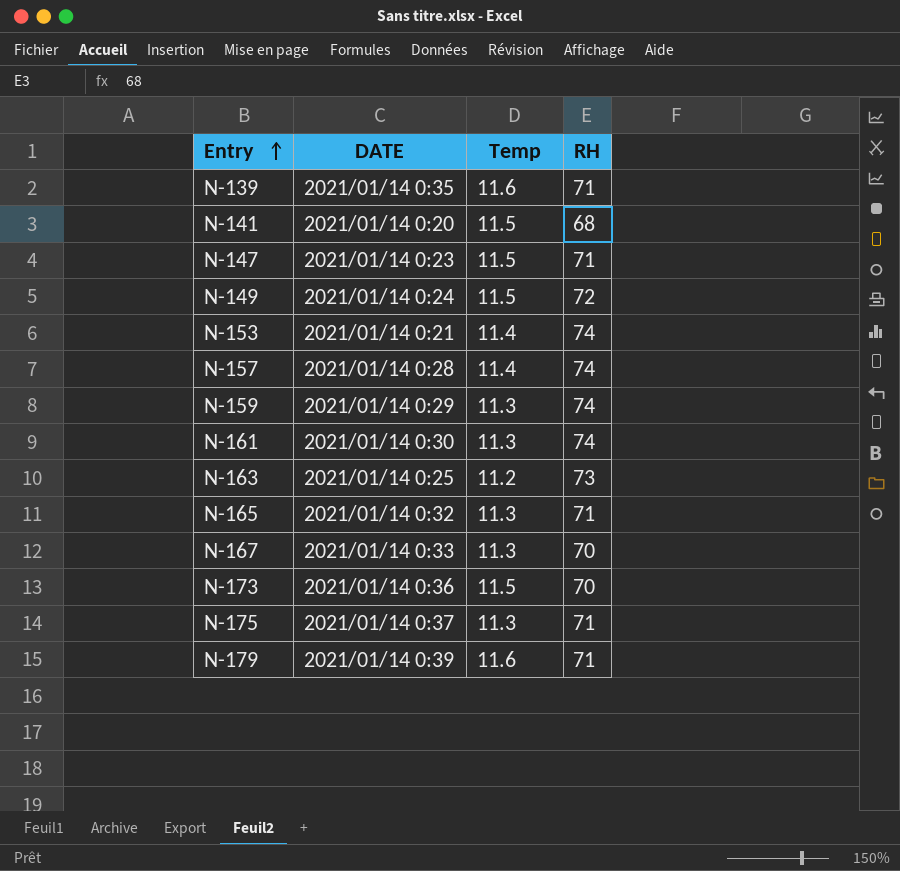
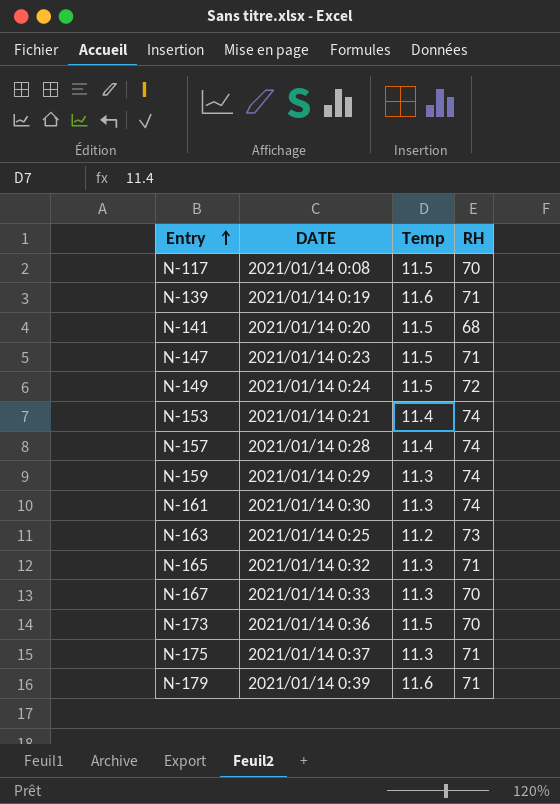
row N-117: none -> 2021/01/14 0:08 | 11.5 | 70
N-139 | DATE: 2021/01/14 0:35 -> 2021/01/14 0:19

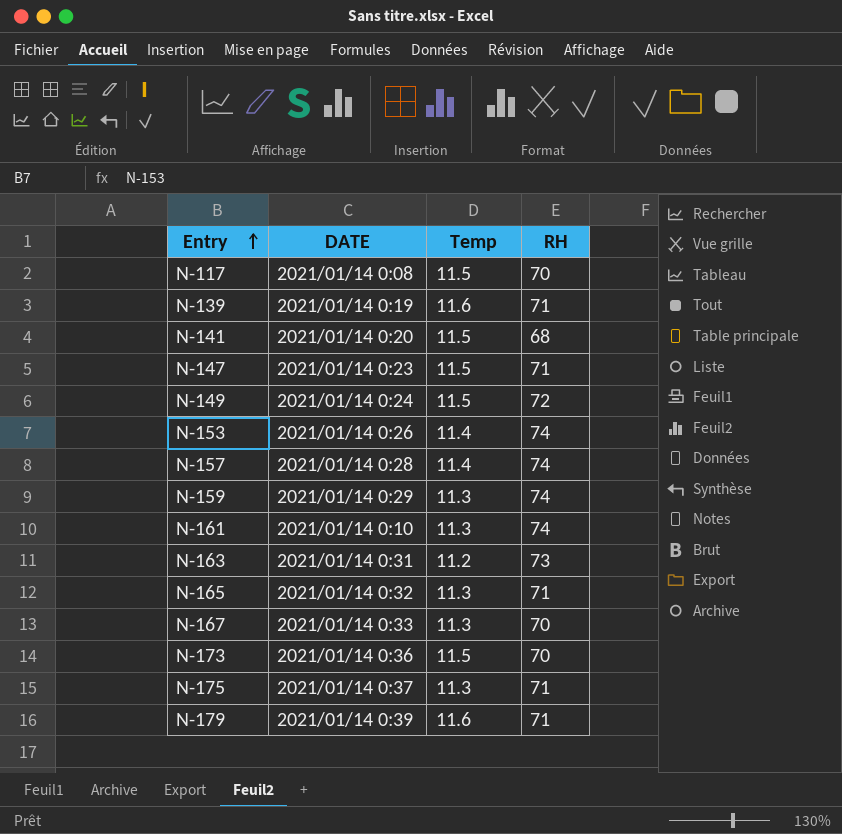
N-153 | DATE: 2021/01/14 0:21 -> 2021/01/14 0:26
N-161 | DATE: 2021/01/14 0:30 -> 2021/01/14 0:10
N-163 | DATE: 2021/01/14 0:25 -> 2021/01/14 0:31

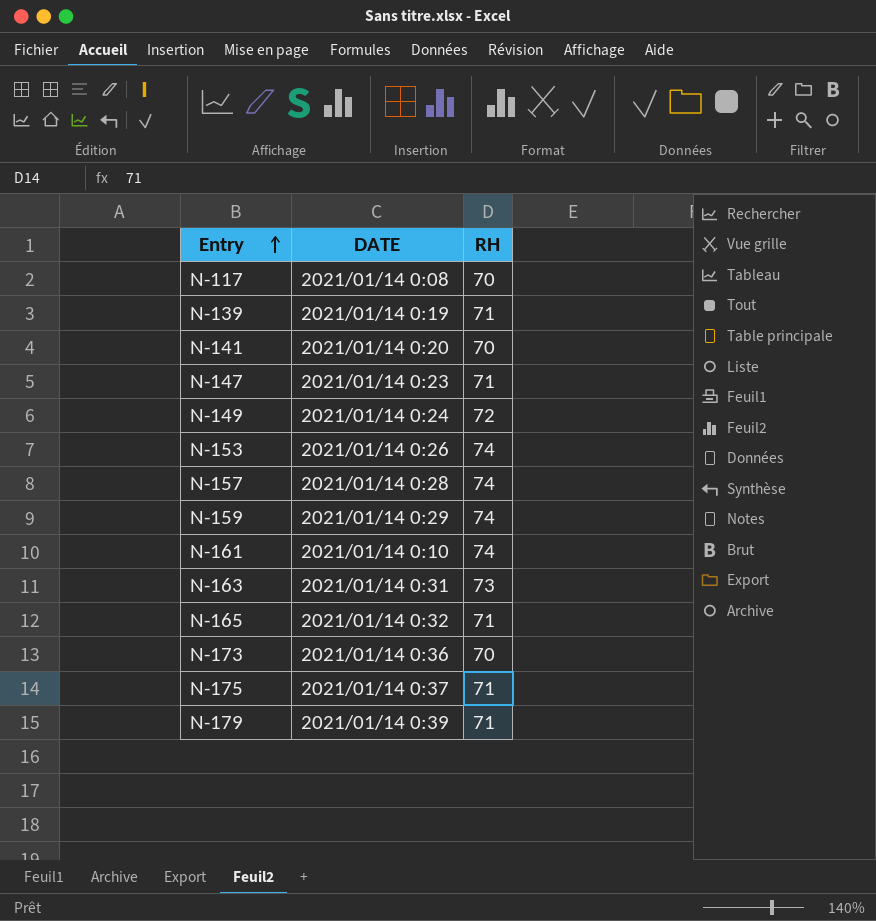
column Temp | position: 3 -> none
row N-167: 2021/01/14 0:33 | 11.3 | 70 -> none
N-141 | RH: 68 -> 70

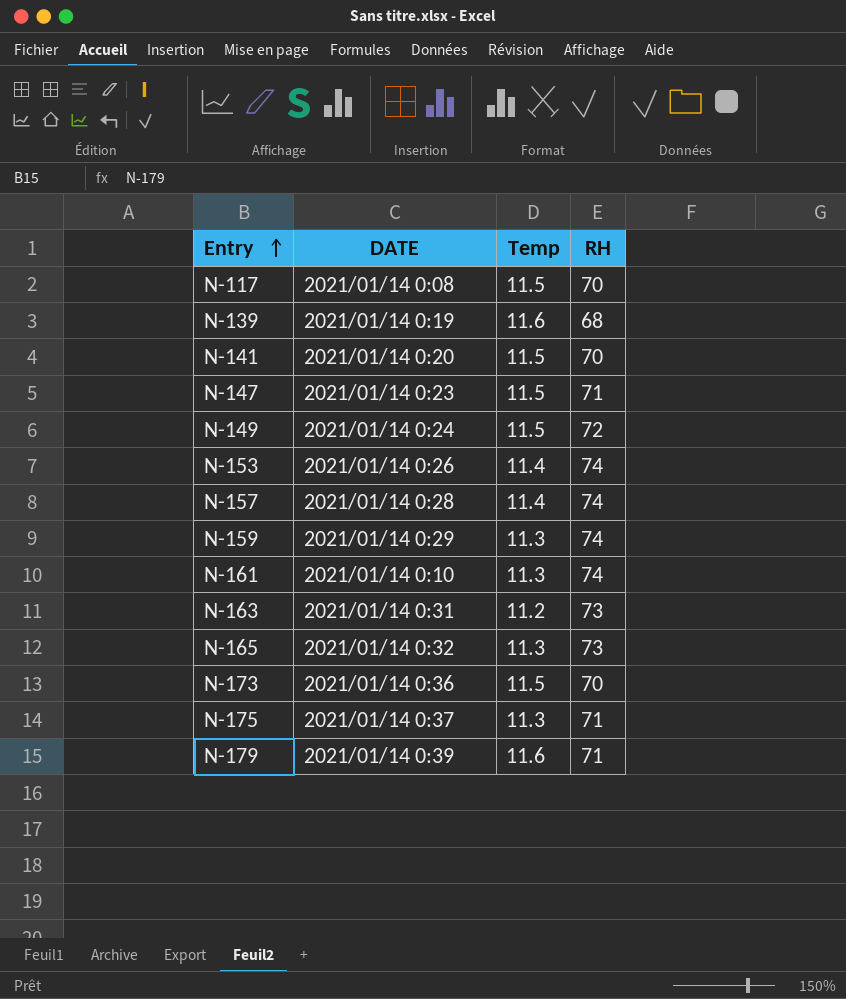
column Temp | position: none -> 3
N-139 | RH: 71 -> 68
N-165 | RH: 71 -> 73

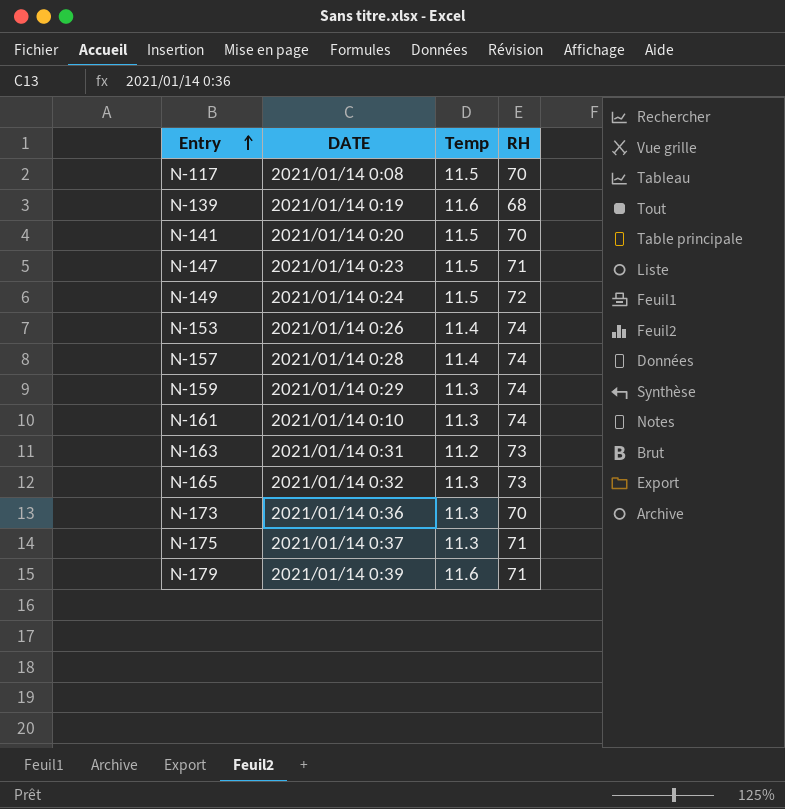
N-173 | Temp: 11.5 -> 11.3

